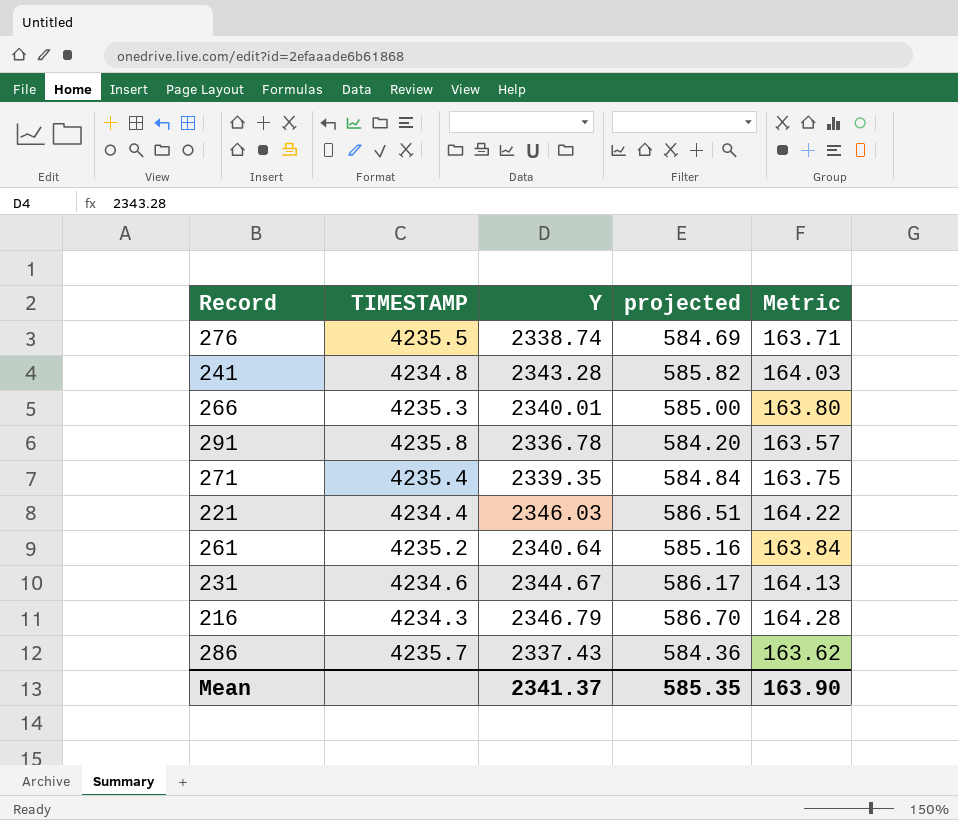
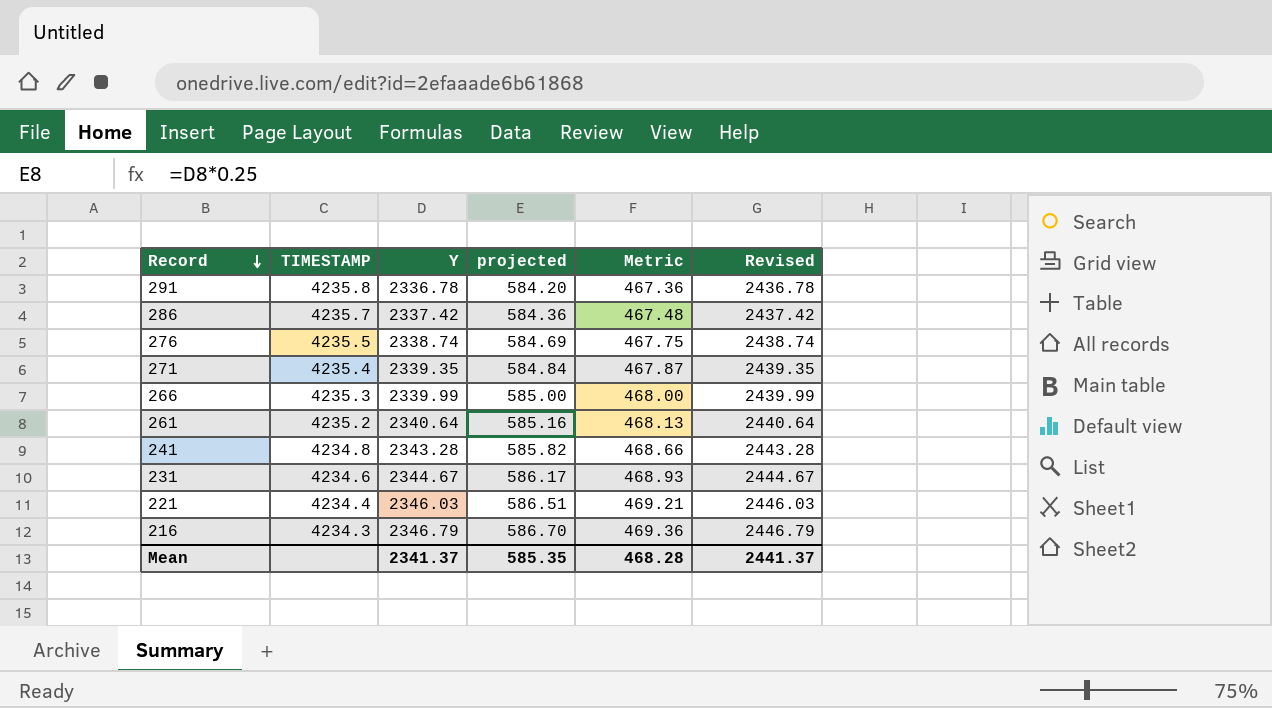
row order: none -> Record descending
column Metric | formula: [Y] * 0.07 -> [Y] * 0.2
column Revised | formula: none -> [Y] + 100
286 | Y: 2337.43 -> 2337.42
266 | Y: 2340.01 -> 2339.99
Mean | Metric: 163.90 -> 468.28

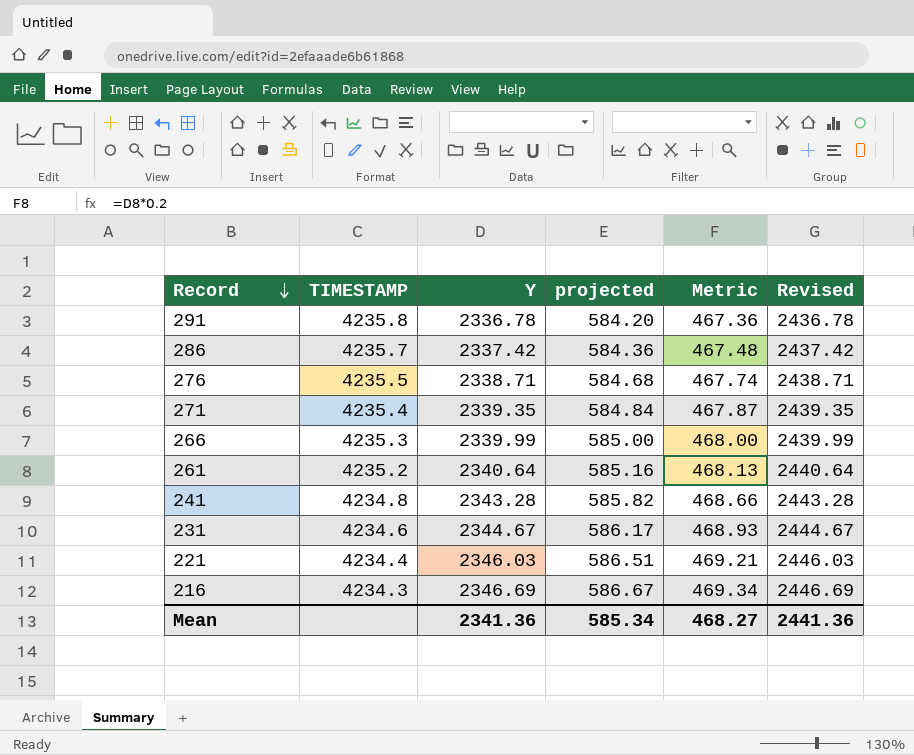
276 | Y: 2338.74 -> 2338.71
276 | projected: 584.69 -> 584.68
276 | Metric: 467.75 -> 467.74
276 | Revised: 2438.74 -> 2438.71
216 | Y: 2346.79 -> 2346.69
216 | projected: 586.70 -> 586.67
216 | Metric: 469.36 -> 469.34
216 | Revised: 2446.79 -> 2446.69
Mean | Y: 2341.37 -> 2341.36
Mean | projected: 585.35 -> 585.34
Mean | Metric: 468.28 -> 468.27
Mean | Revised: 2441.37 -> 2441.36

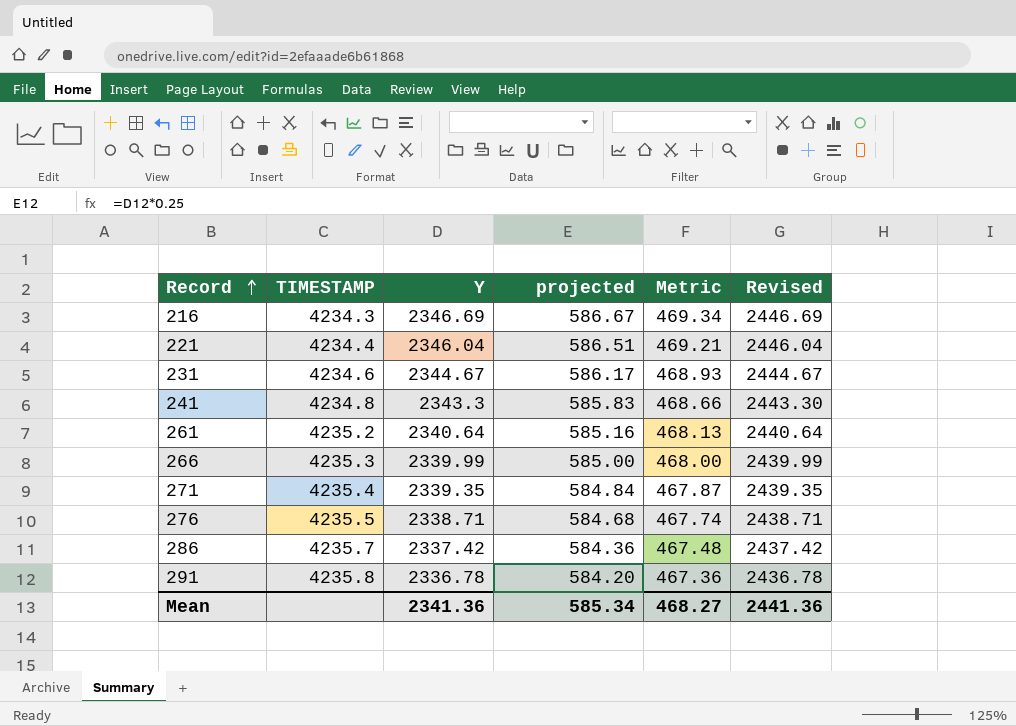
row order: Record descending -> Record ascending
221 | Y: 2346.03 -> 2346.04
221 | Revised: 2446.03 -> 2446.04
241 | Y: 2343.28 -> 2343.3
241 | projected: 585.82 -> 585.83
241 | Revised: 2443.28 -> 2443.30

